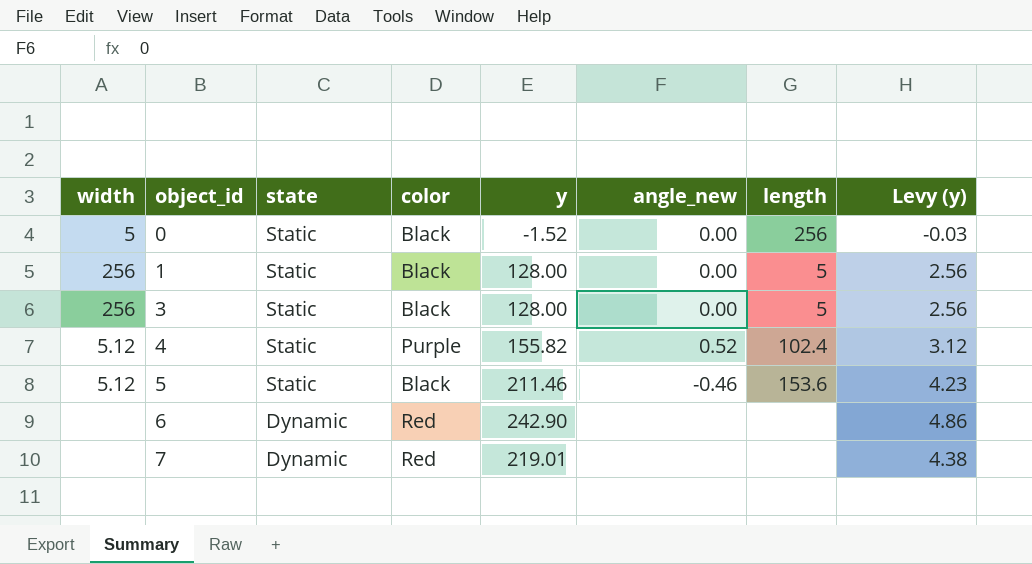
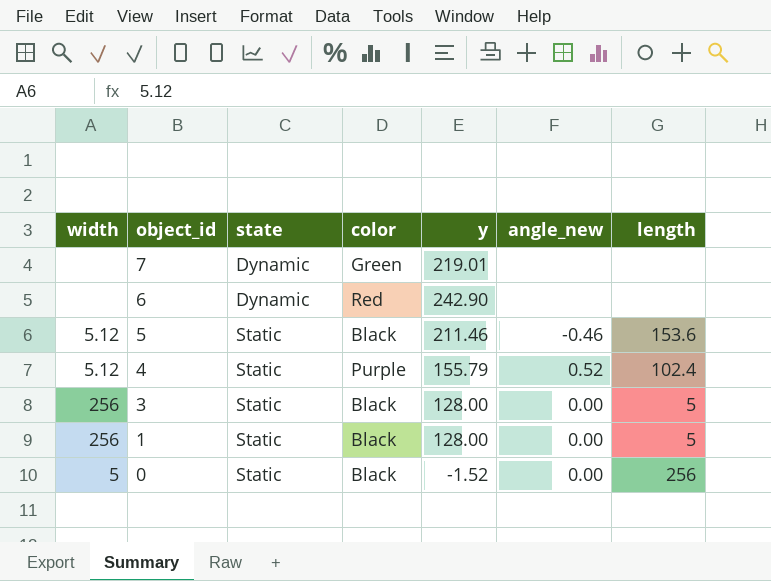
row order: object_id ascending -> object_id descending
column Levy (y) | formula: [y] * 0.02 -> none
7 | color: Red -> Green
4 | y: 155.82 -> 155.79

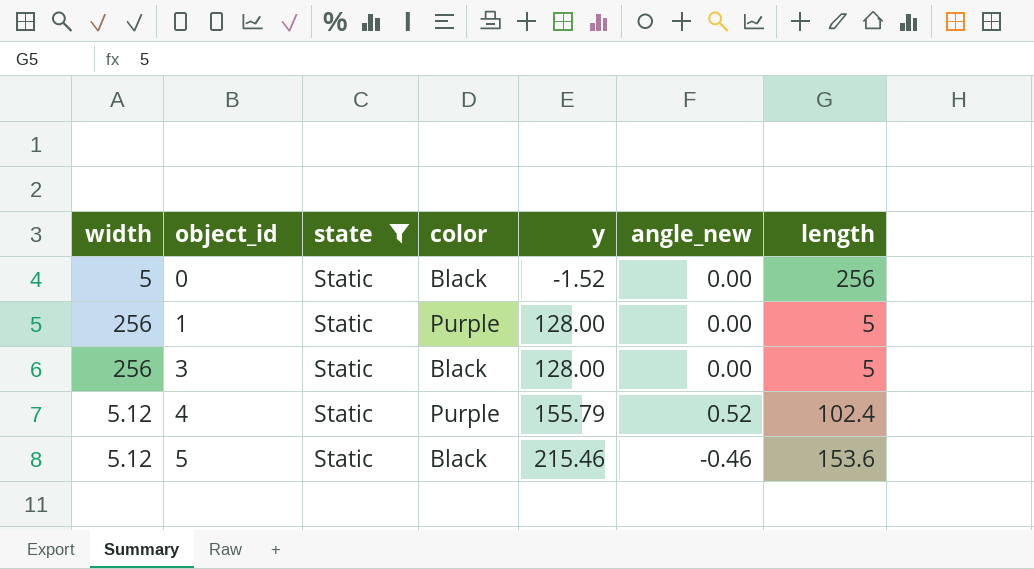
filter: none -> state = Static
row order: object_id descending -> object_id ascending
1 | color: Black -> Purple
5 | y: 211.46 -> 215.46

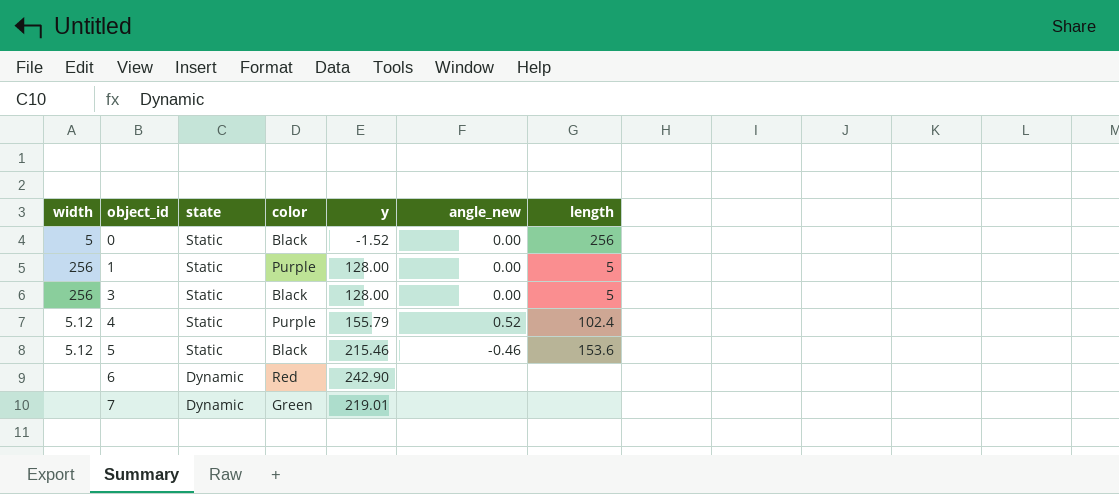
filter: state = Static -> none

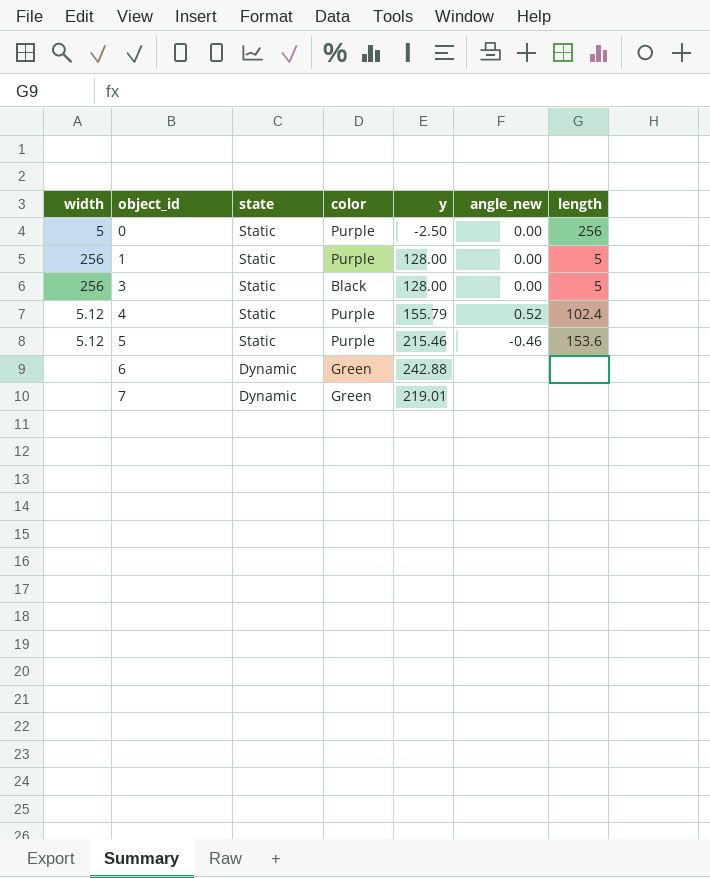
0 | color: Black -> Purple
0 | y: -1.52 -> -2.50
5 | color: Black -> Purple
6 | color: Red -> Green
6 | y: 242.90 -> 242.88

